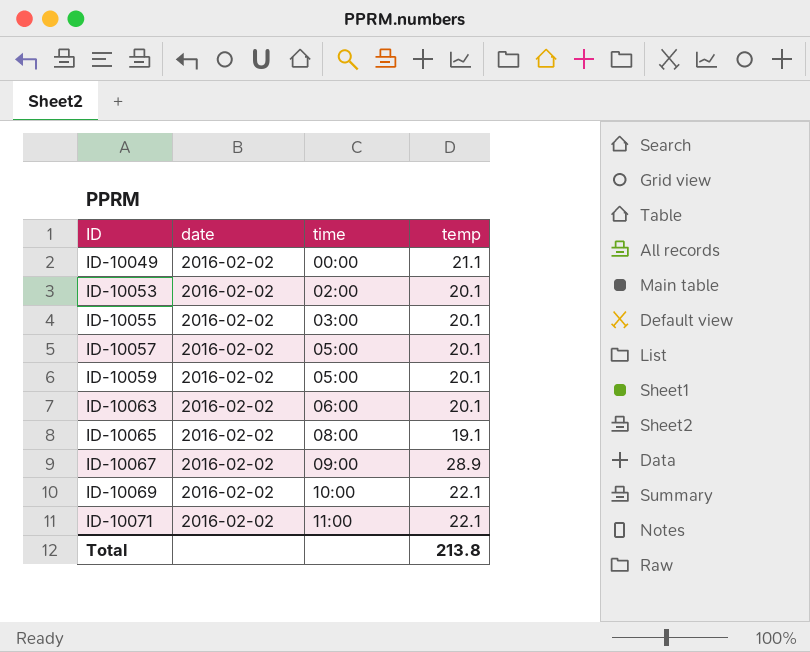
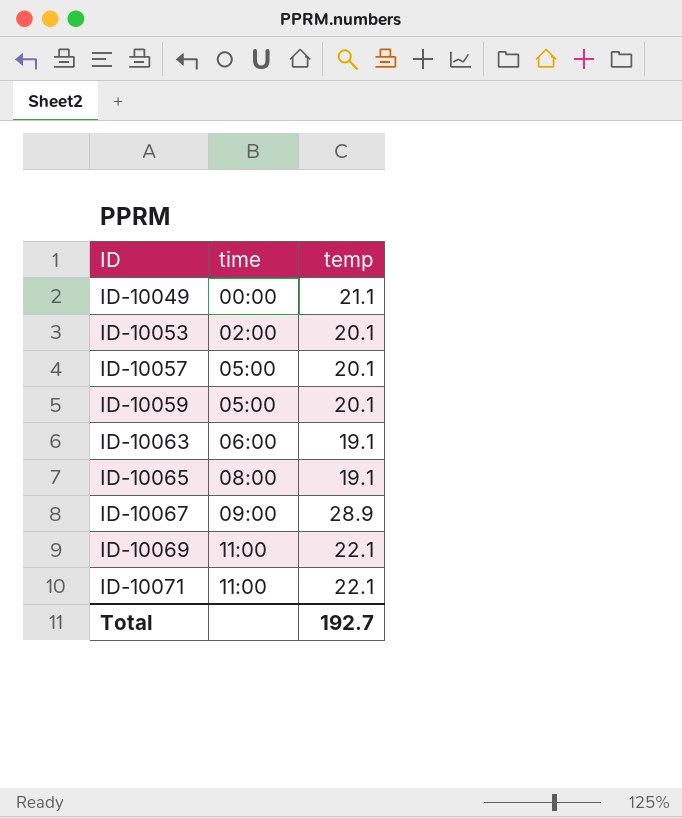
column date | position: 2 -> none
row ID-10055: 2016-02-02 | 03:00 | 20.1 -> none
ID-10063 | temp: 20.1 -> 19.1
ID-10069 | time: 10:00 -> 11:00
Total | temp: 213.8 -> 192.7

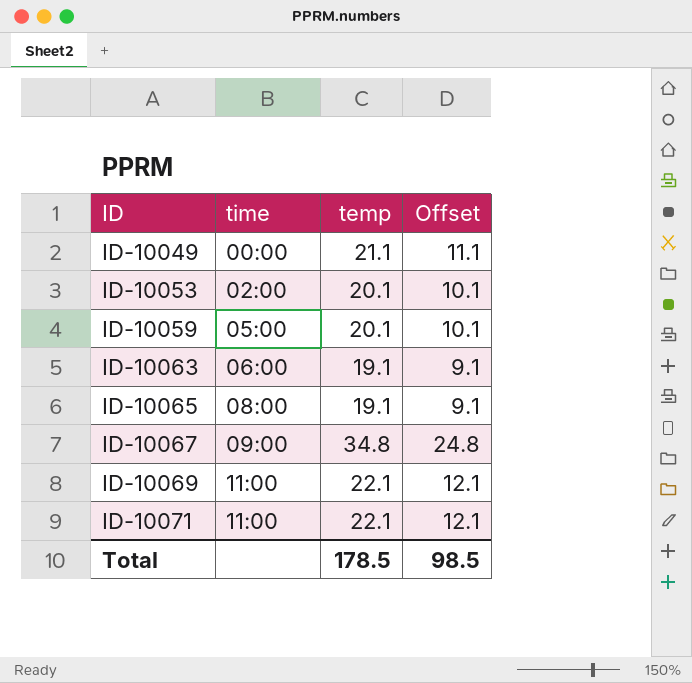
column Offset | formula: none -> [temp] - 10
row ID-10057: 05:00 | 20.1 -> none
ID-10067 | temp: 28.9 -> 34.8
Total | temp: 192.7 -> 178.5

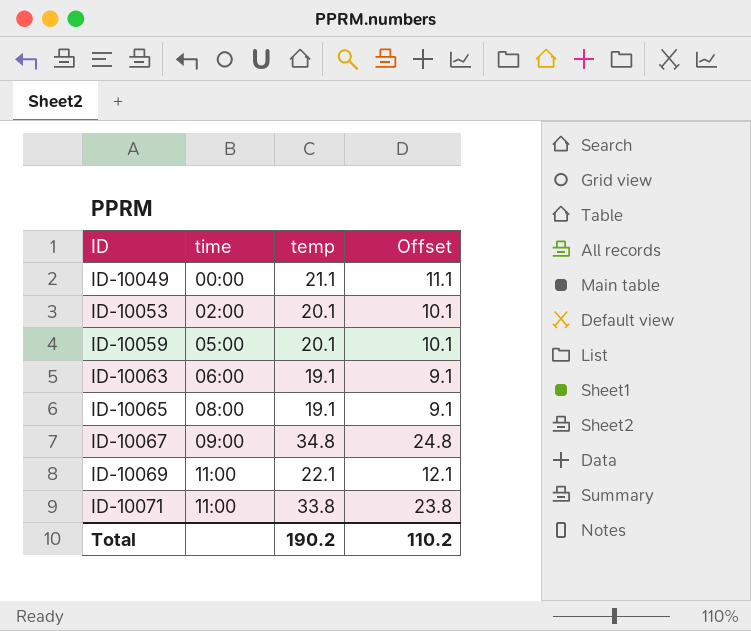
ID-10071 | temp: 22.1 -> 33.8
ID-10071 | Offset: 12.1 -> 23.8
Total | temp: 178.5 -> 190.2
Total | Offset: 98.5 -> 110.2

